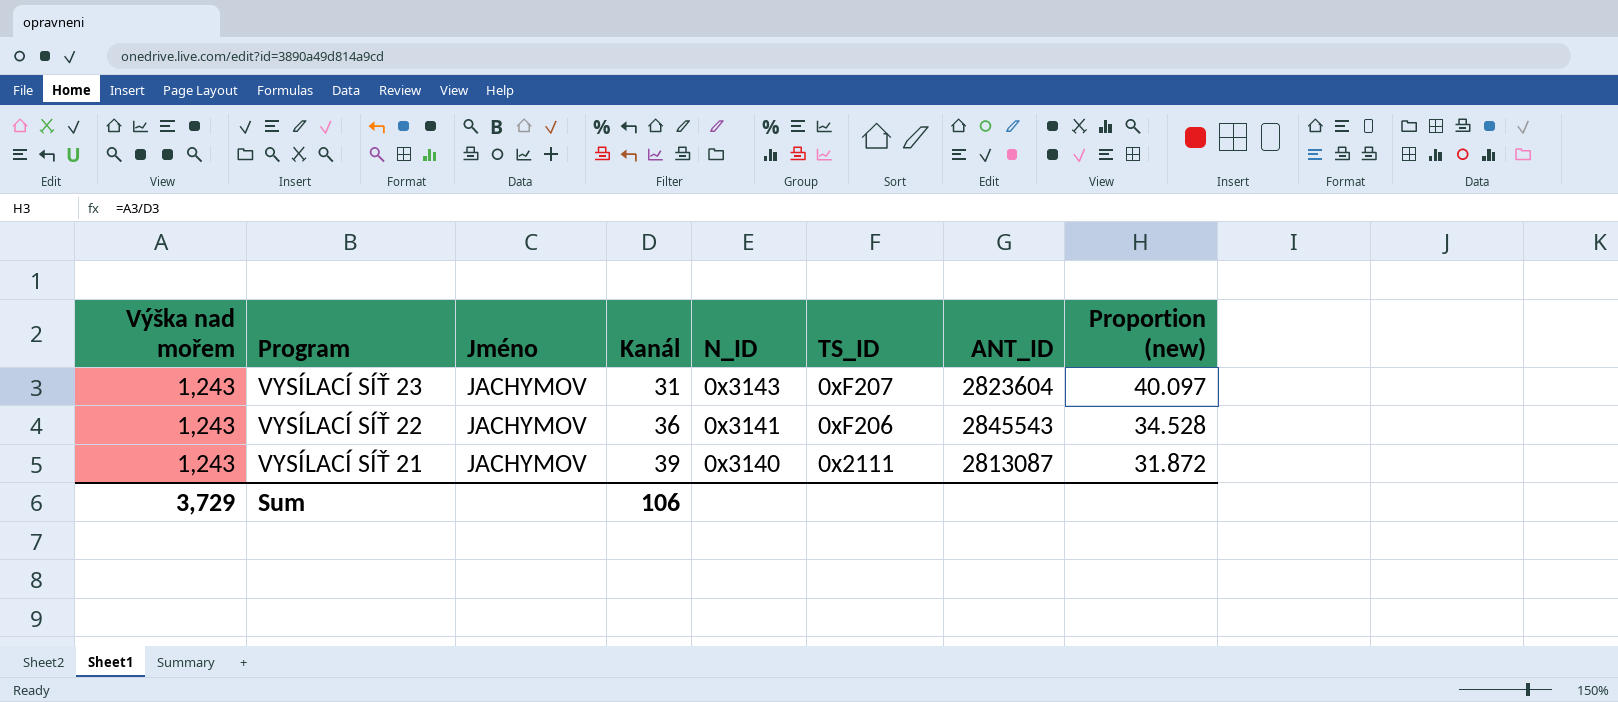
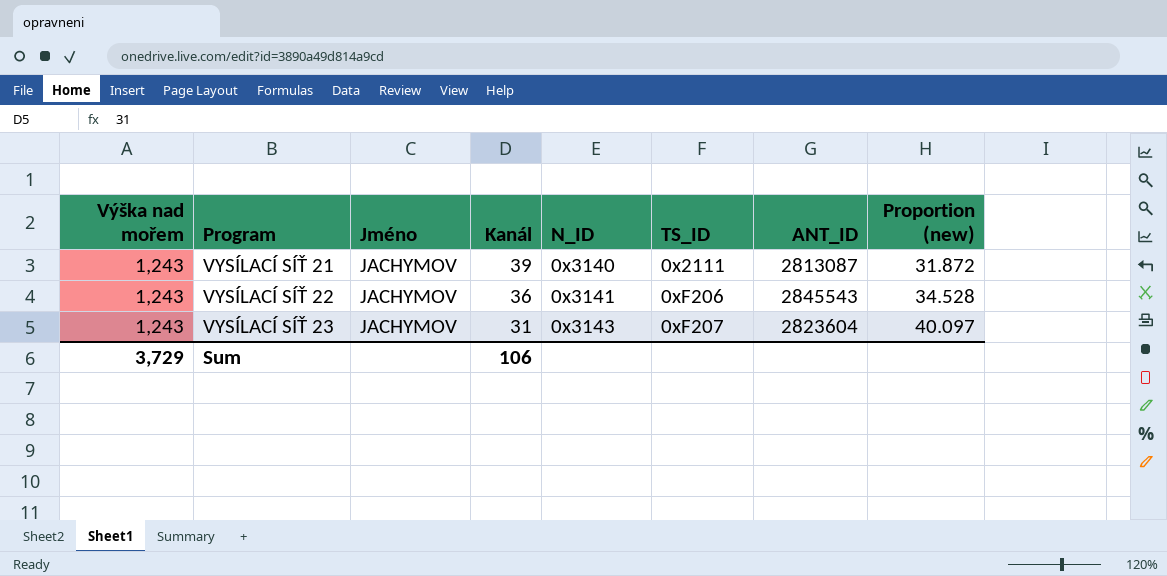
row order: Program descending -> Program ascending

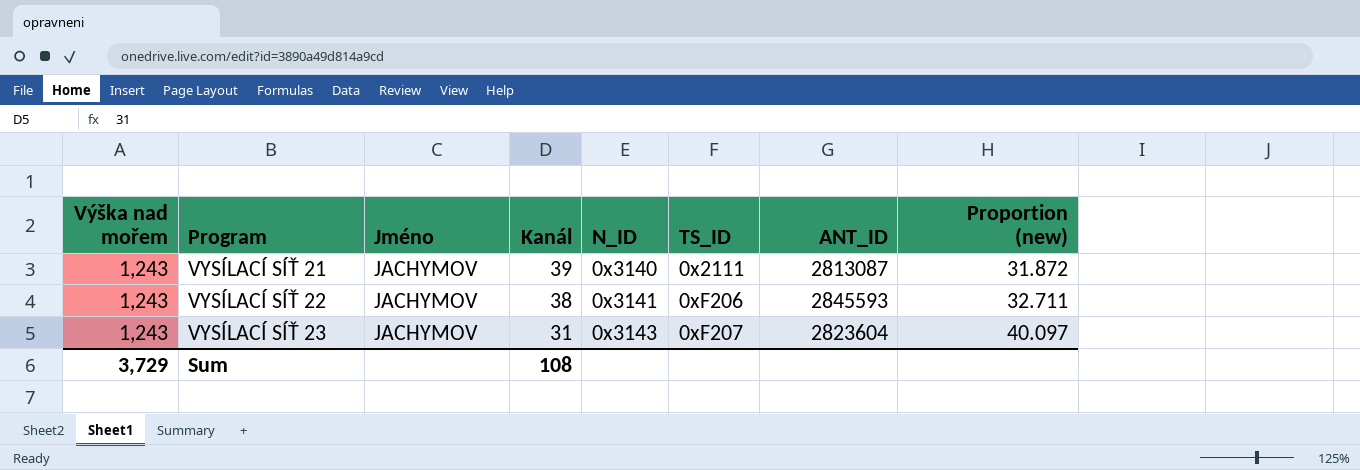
VYSÍLACÍ SÍŤ 22 | Kanál: 36 -> 38
VYSÍLACÍ SÍŤ 22 | ANT_ID: 2845543 -> 2845593
VYSÍLACÍ SÍŤ 22 | Proportion (new): 34.528 -> 32.711
Sum | Kanál: 106 -> 108

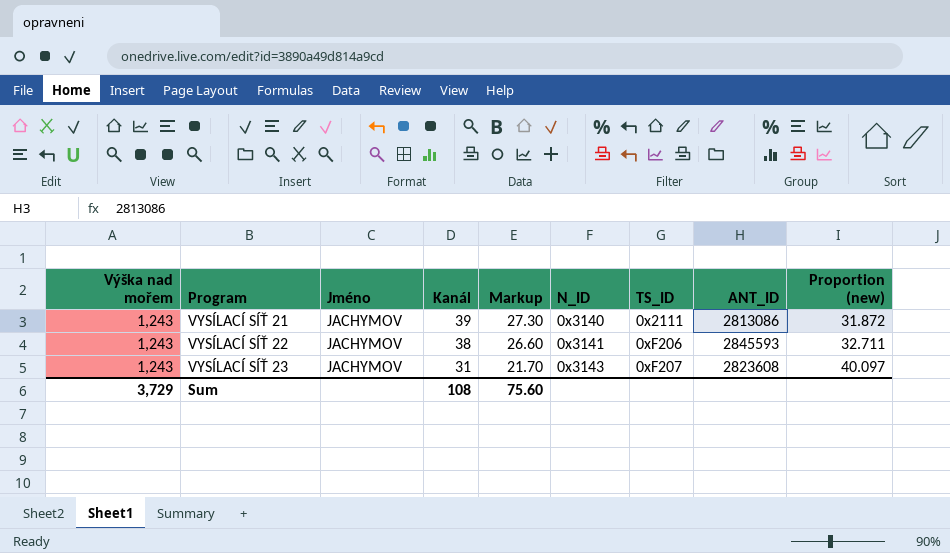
column Markup | formula: none -> [Kanál] * 0.7
VYSÍLACÍ SÍŤ 21 | ANT_ID: 2813087 -> 2813086
VYSÍLACÍ SÍŤ 23 | ANT_ID: 2823604 -> 2823608

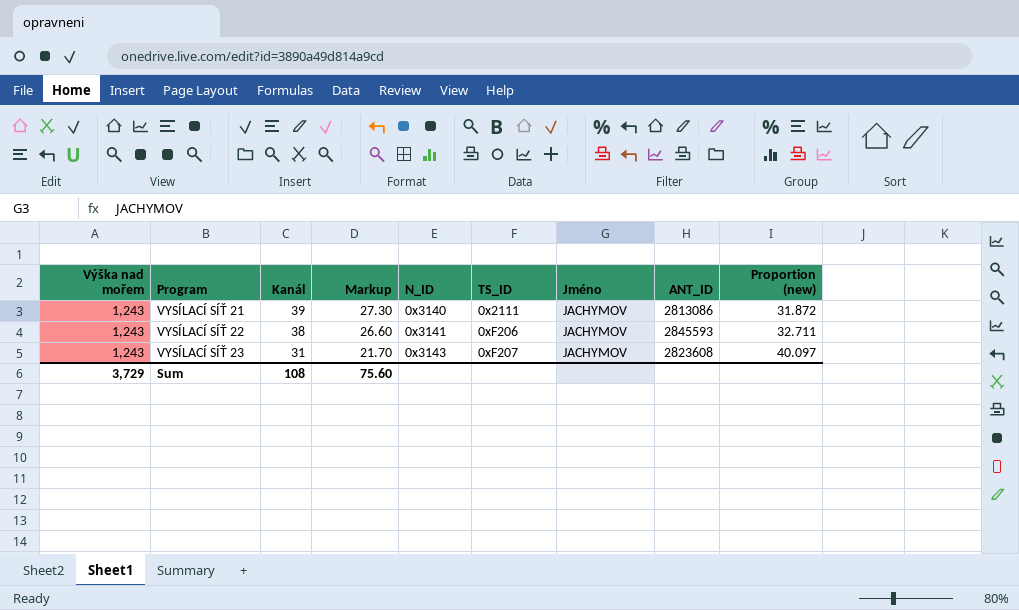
column Jméno | position: 3 -> 7

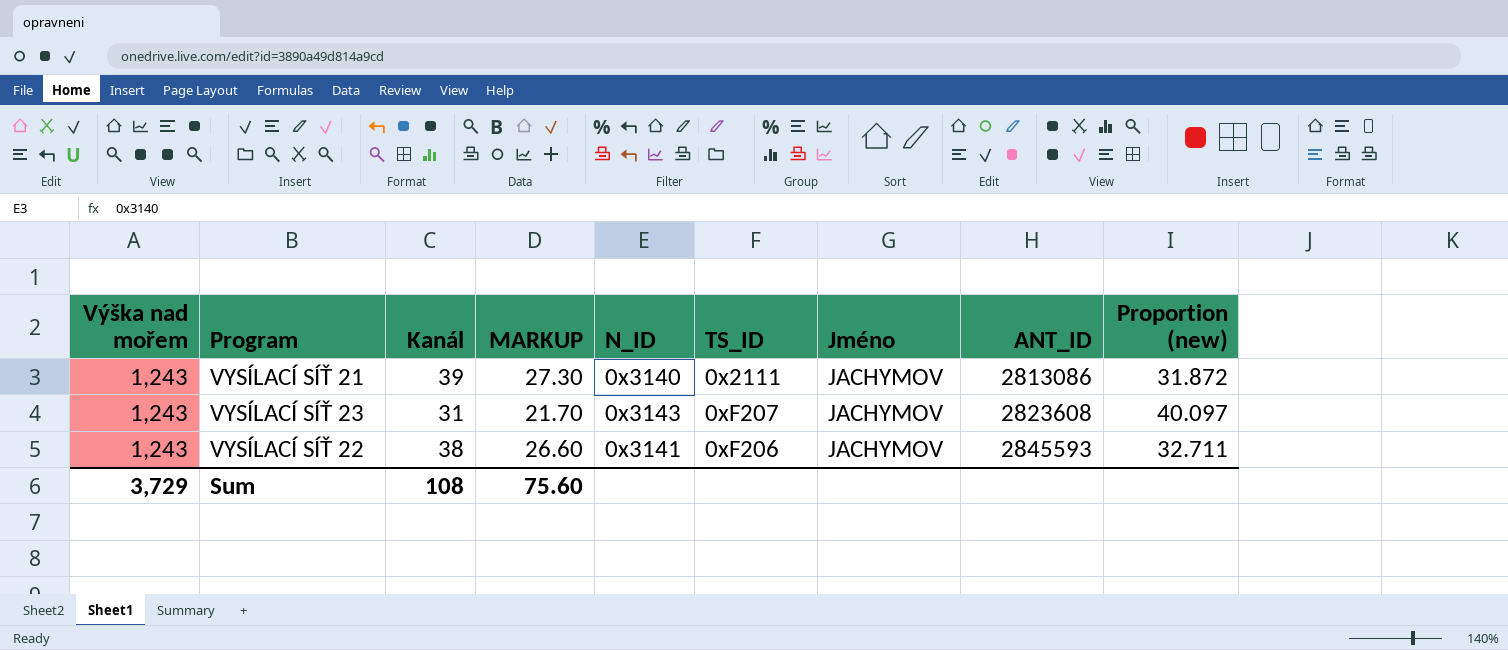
row order: Program ascending -> ANT_ID ascending
column name: Markup -> MARKUP

